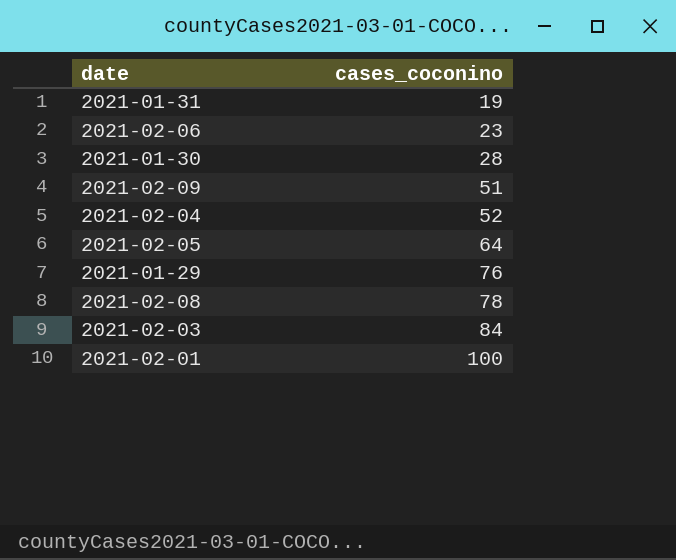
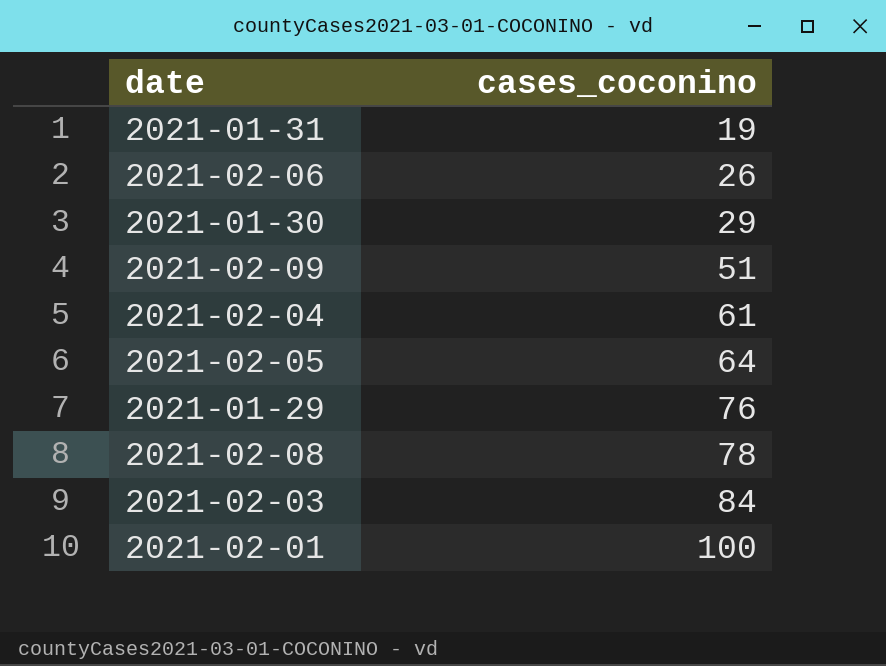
2021-02-06 | cases_coconino: 23 -> 26
2021-01-30 | cases_coconino: 28 -> 29
2021-02-04 | cases_coconino: 52 -> 61

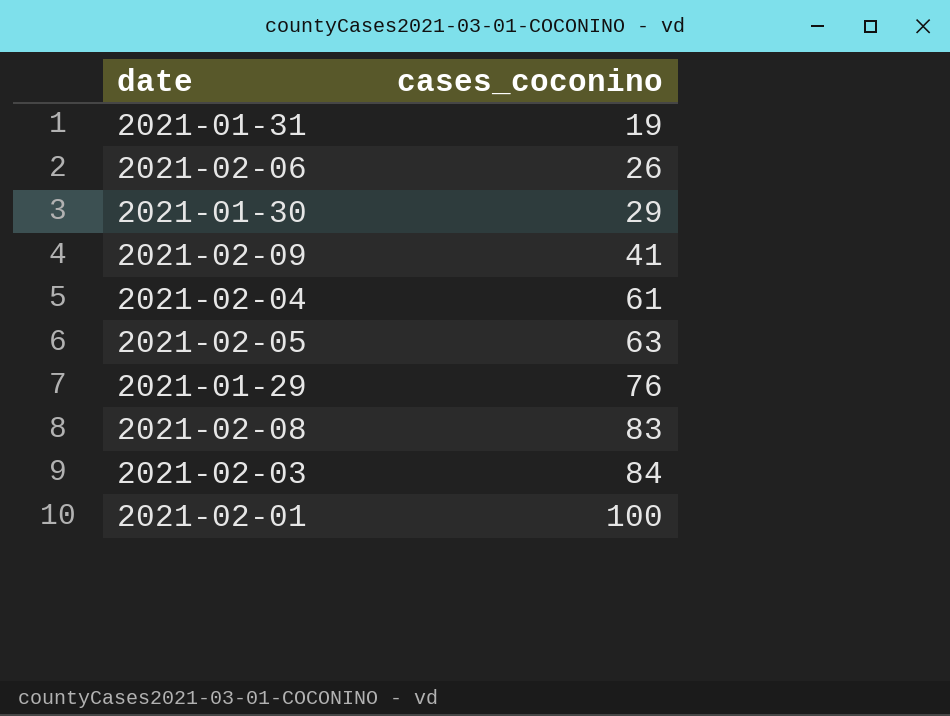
2021-02-09 | cases_coconino: 51 -> 41
2021-02-05 | cases_coconino: 64 -> 63
2021-02-08 | cases_coconino: 78 -> 83

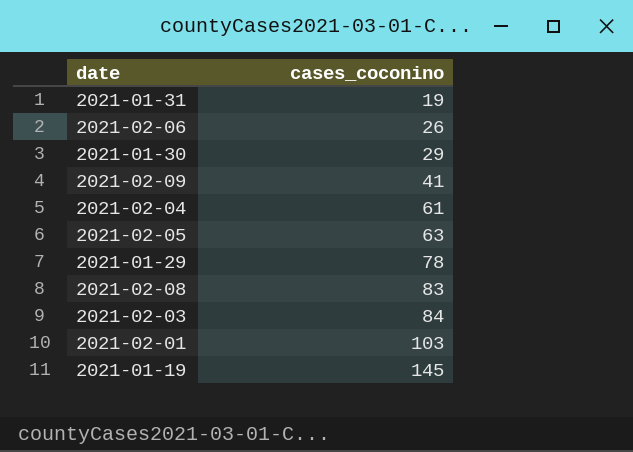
2021-01-29 | cases_coconino: 76 -> 78
2021-02-01 | cases_coconino: 100 -> 103
row 2021-01-19: none -> 145

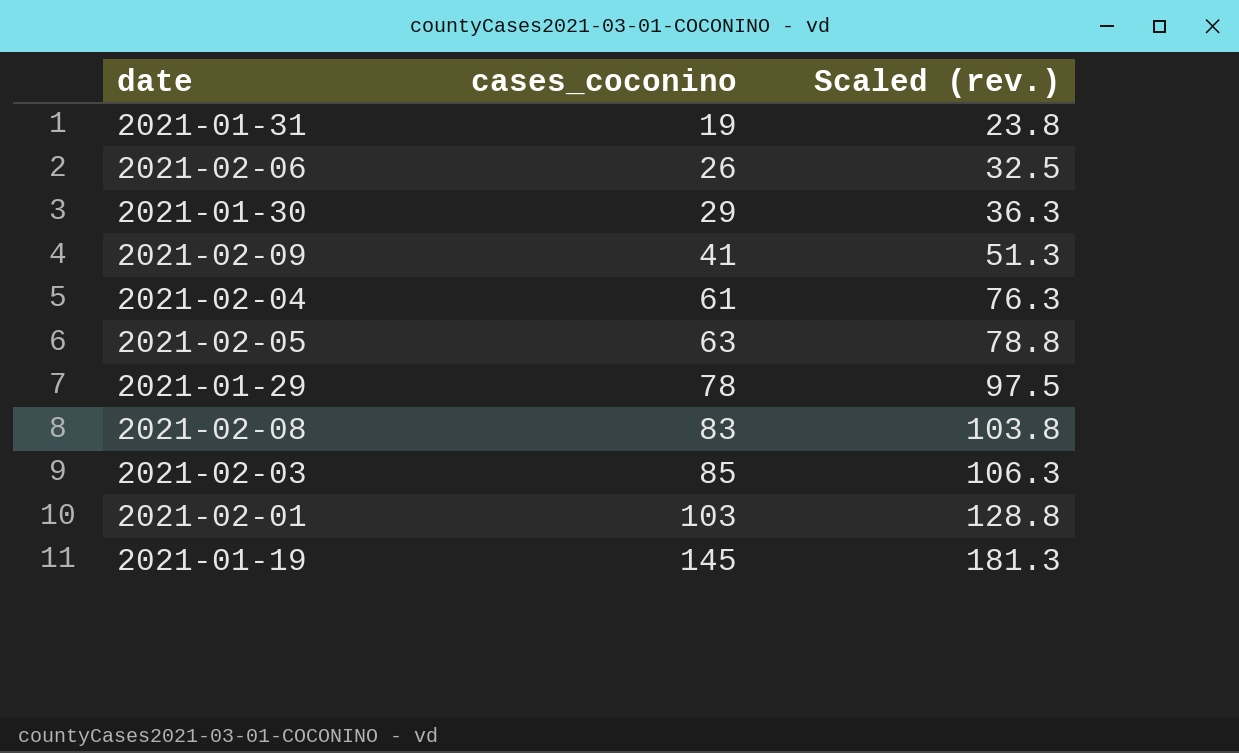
column Scaled (rev.) | formula: none -> [cases_coconino] * 1.25
2021-02-03 | cases_coconino: 84 -> 85

